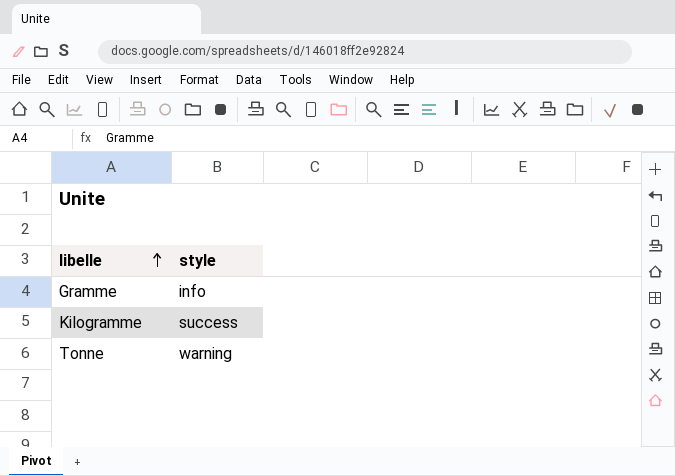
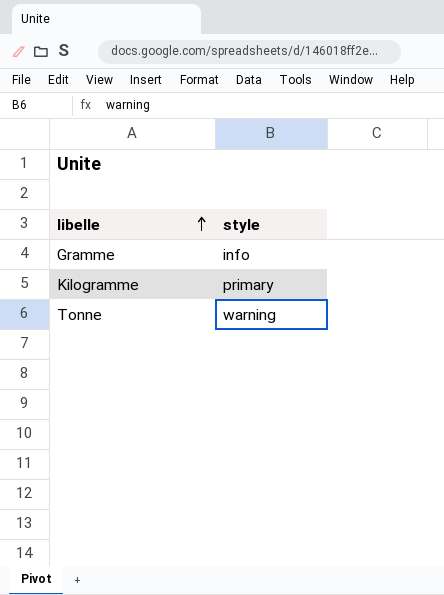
Kilogramme | style: success -> primary

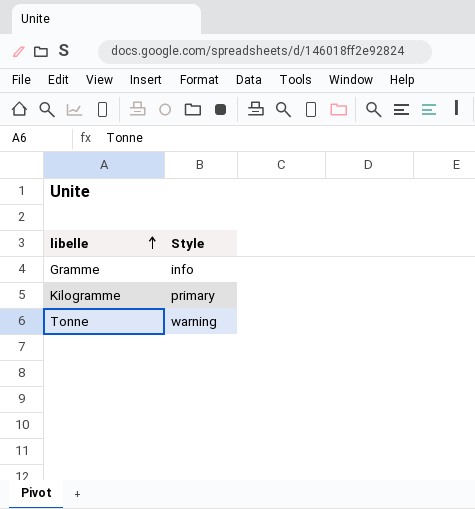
column name: style -> Style

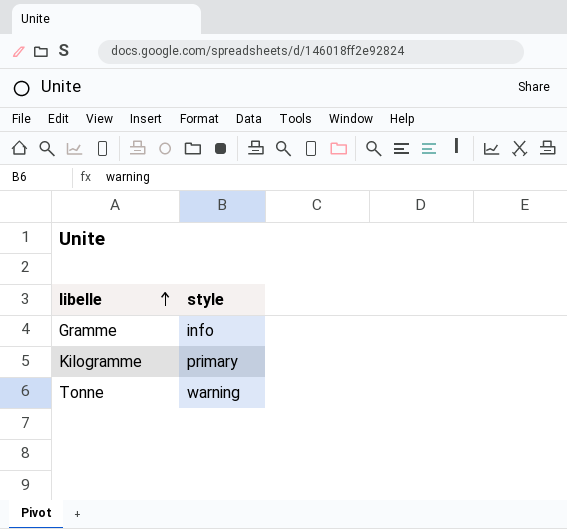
column name: Style -> style

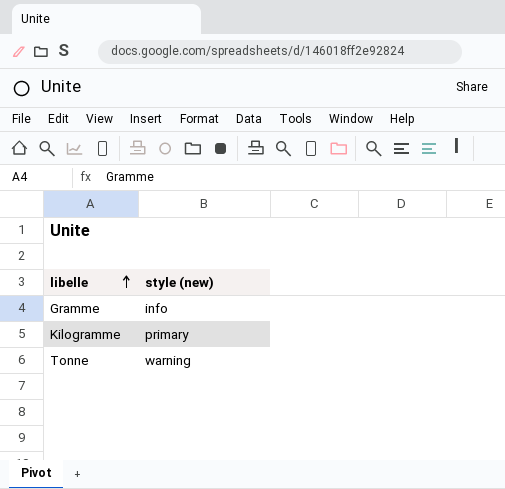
column name: style -> style (new)

